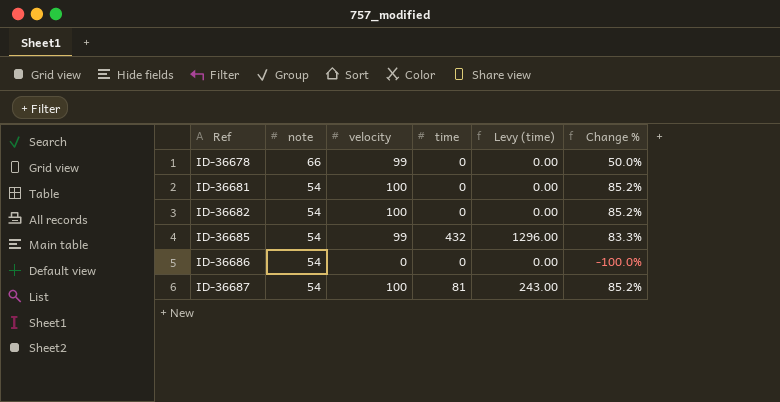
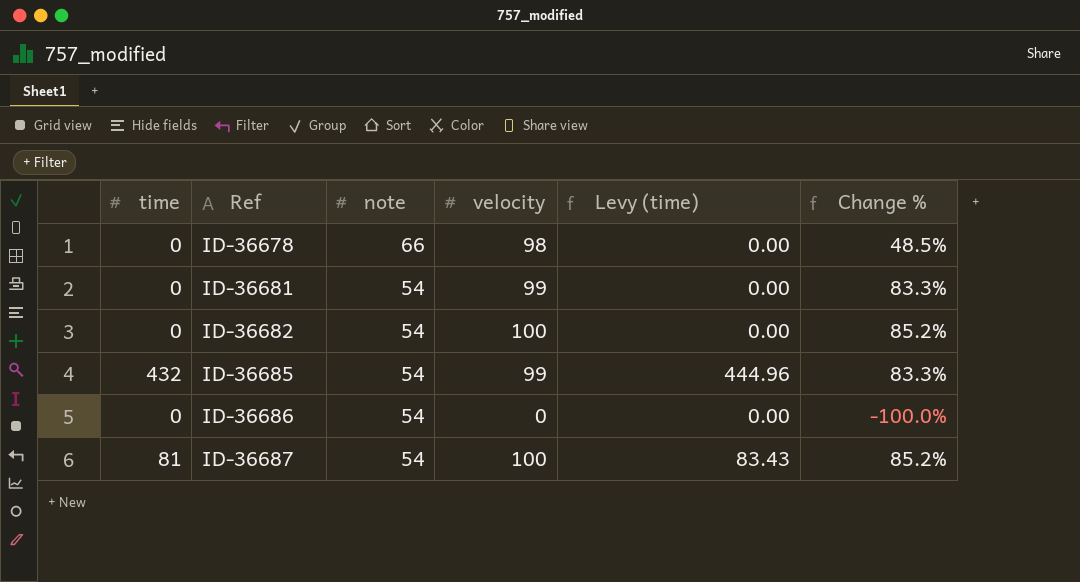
column time | position: 4 -> 1
column Levy (time) | formula: [time] * 3 -> [time] * 1.03
ID-36678 | velocity: 99 -> 98
ID-36678 | Change %: 50.0% -> 48.5%
ID-36681 | velocity: 100 -> 99
ID-36681 | Change %: 85.2% -> 83.3%

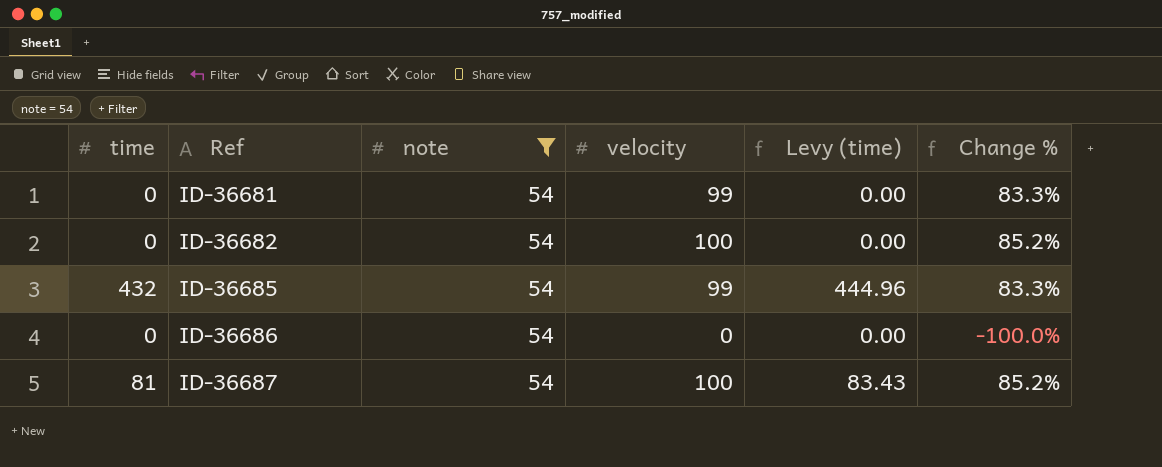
filter: none -> note = 54

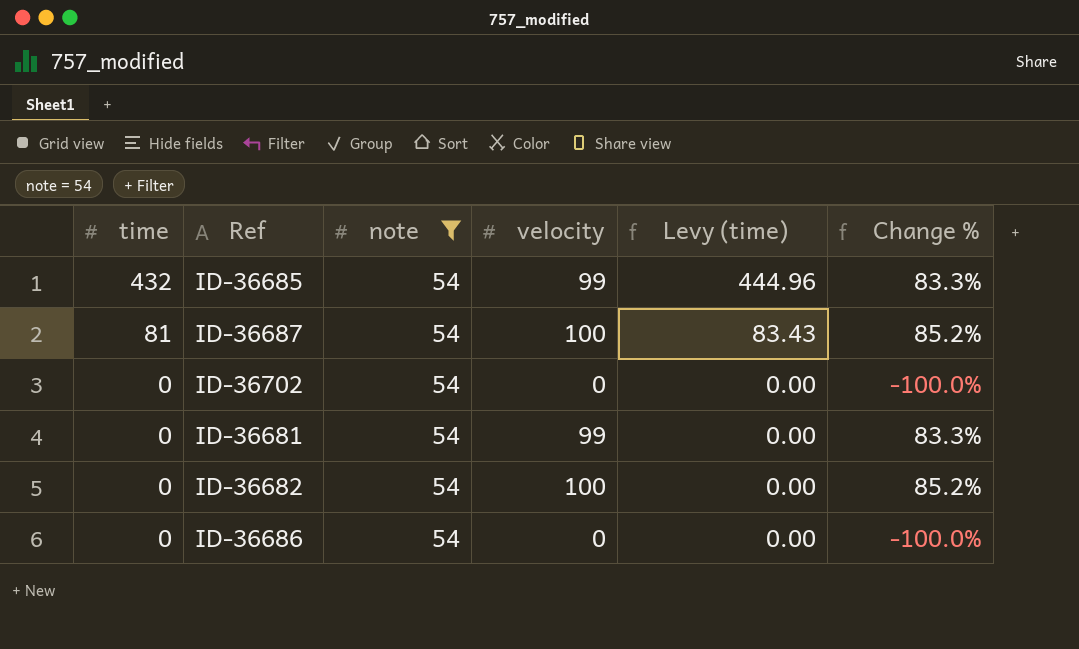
row order: Ref ascending -> time descending
row ID-36702: none -> 0 | 54 | 0 | 0.00 | -100.0%

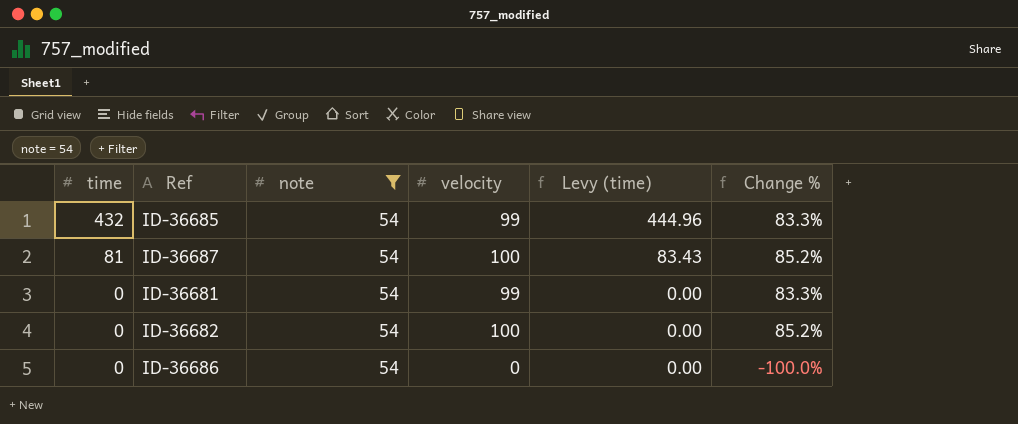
row ID-36702: 0 | 54 | 0 | 0.00 | -100.0% -> none

